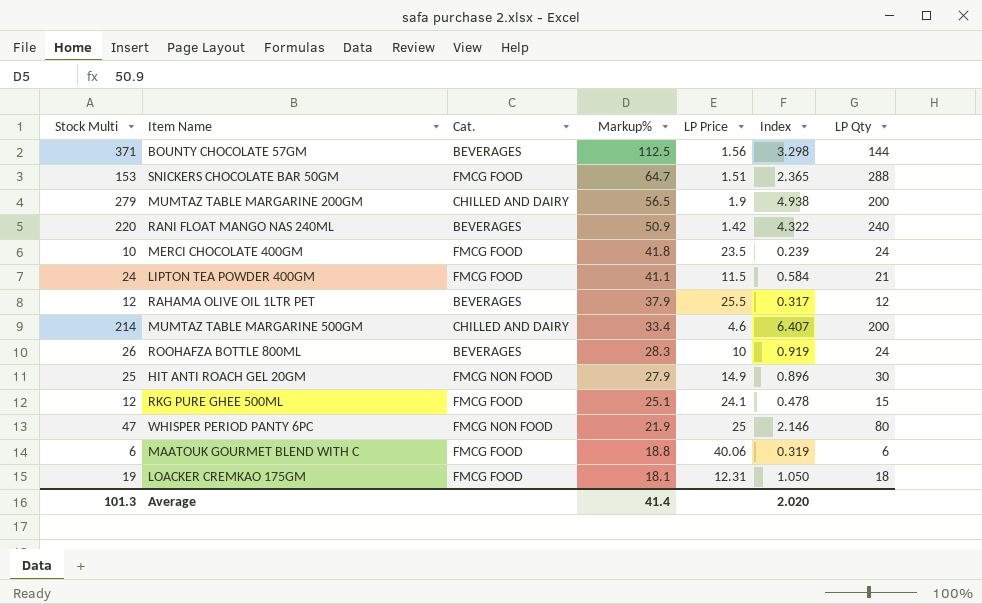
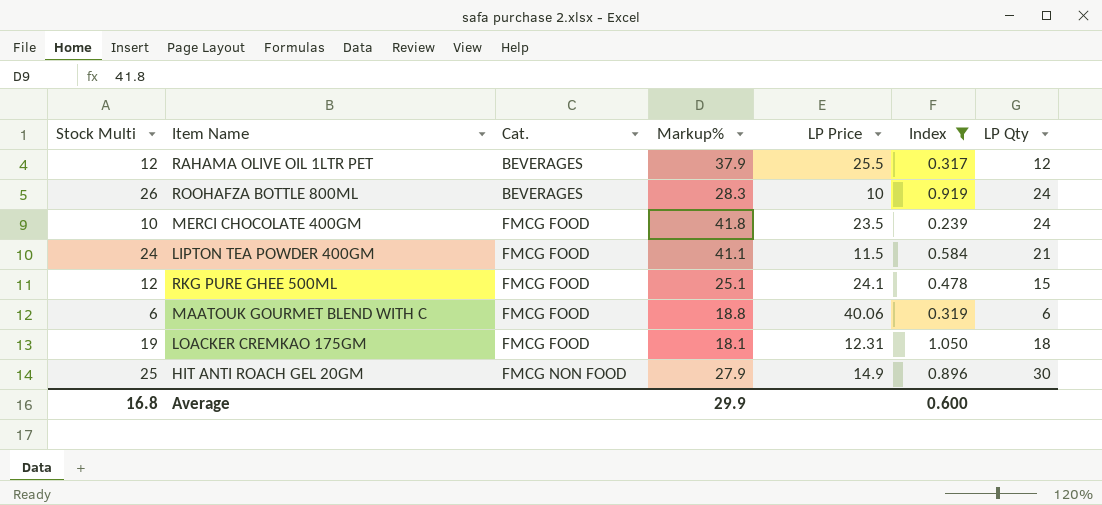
filter: none -> Index <= 1.050
row order: Markup% descending -> Cat. ascending
Average | Stock Multi: 101.3 -> 16.8
Average | Markup%: 41.4 -> 29.9
Average | Index: 2.020 -> 0.600

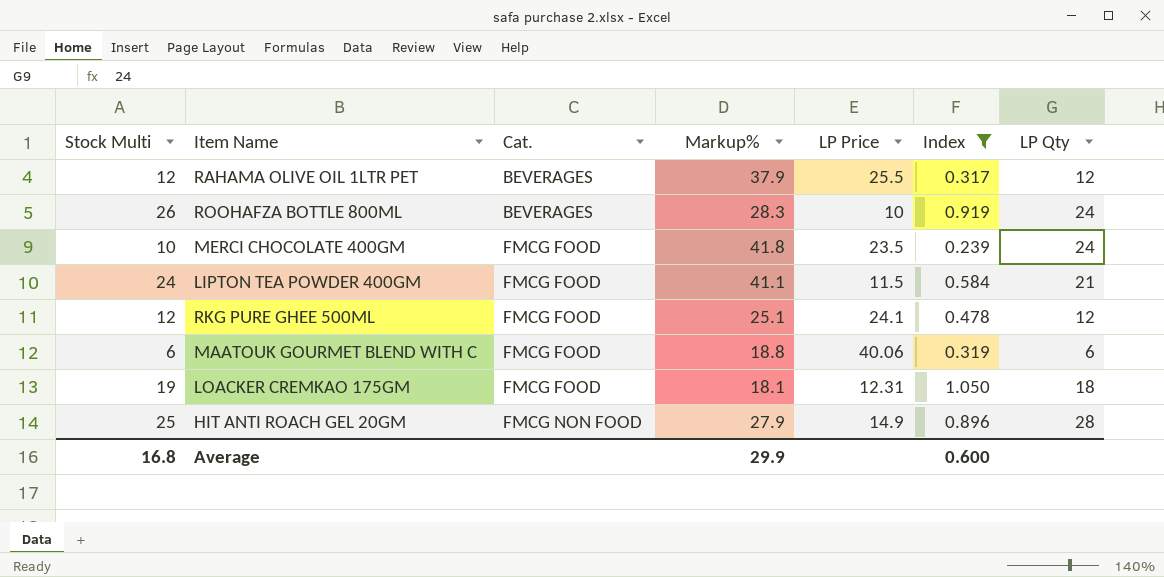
RKG PURE GHEE 500ML | LP Qty: 15 -> 12
HIT ANTI ROACH GEL 20GM | LP Qty: 30 -> 28

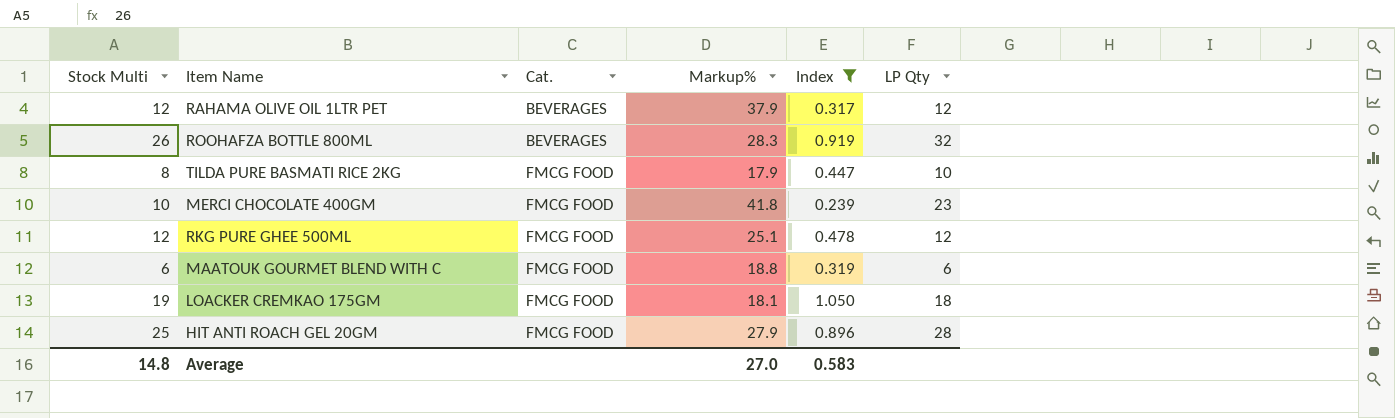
column LP Price | position: 5 -> none
row LIPTON TEA POWDER 400GM: 24 | FMCG FOOD | 41.1 | 11.5 | 0.584 | 21 -> none
ROOHAFZA BOTTLE 800ML | LP Qty: 24 -> 32
row TILDA PURE BASMATI RICE 2KG: none -> 8 | FMCG FOOD | 17.9 | 0.447 | 10
MERCI CHOCOLATE 400GM | LP Qty: 24 -> 23
HIT ANTI ROACH GEL 20GM | Cat.: FMCG NON FOOD -> FMCG FOOD
Average | Stock Multi: 16.8 -> 14.8
Average | Markup%: 29.9 -> 27.0
Average | Index: 0.600 -> 0.583

